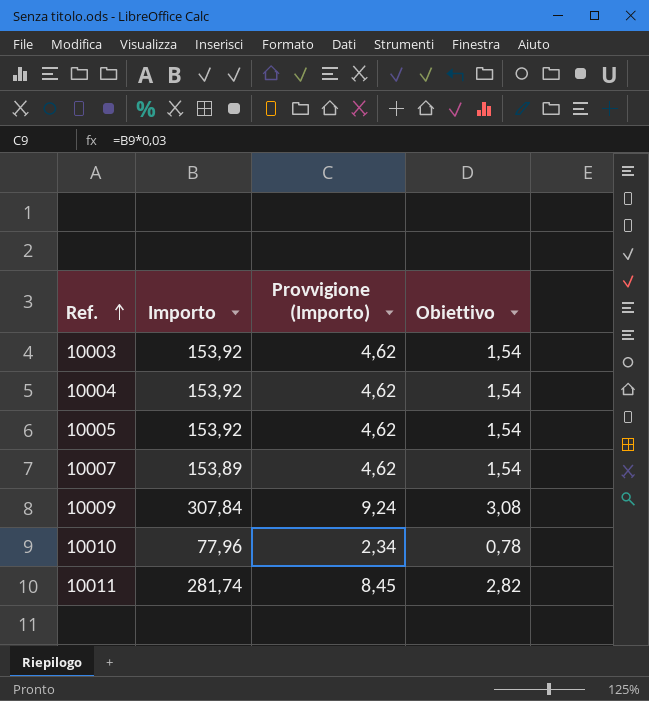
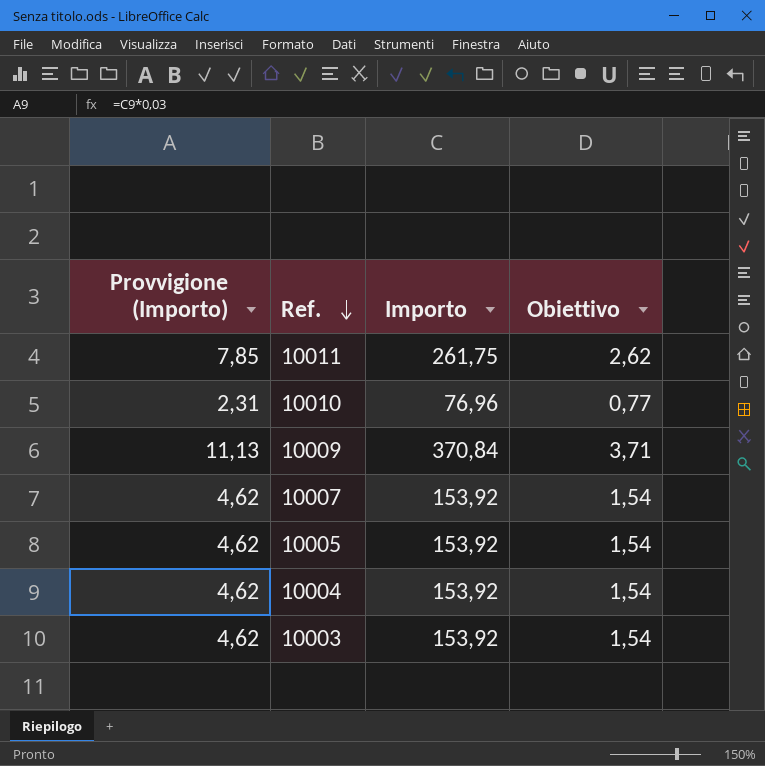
row order: Ref. ascending -> Ref. descending
column Provvigione (Importo) | position: 3 -> 1
10011 | Provvigione (Importo): 8,45 -> 7,85
10011 | Importo: 281,74 -> 261,75
10011 | Obiettivo: 2,82 -> 2,62
10010 | Provvigione (Importo): 2,34 -> 2,31
10010 | Importo: 77,96 -> 76,96
10010 | Obiettivo: 0,78 -> 0,77
10009 | Provvigione (Importo): 9,24 -> 11,13
10009 | Importo: 307,84 -> 370,84
10009 | Obiettivo: 3,08 -> 3,71
10007 | Importo: 153,89 -> 153,92

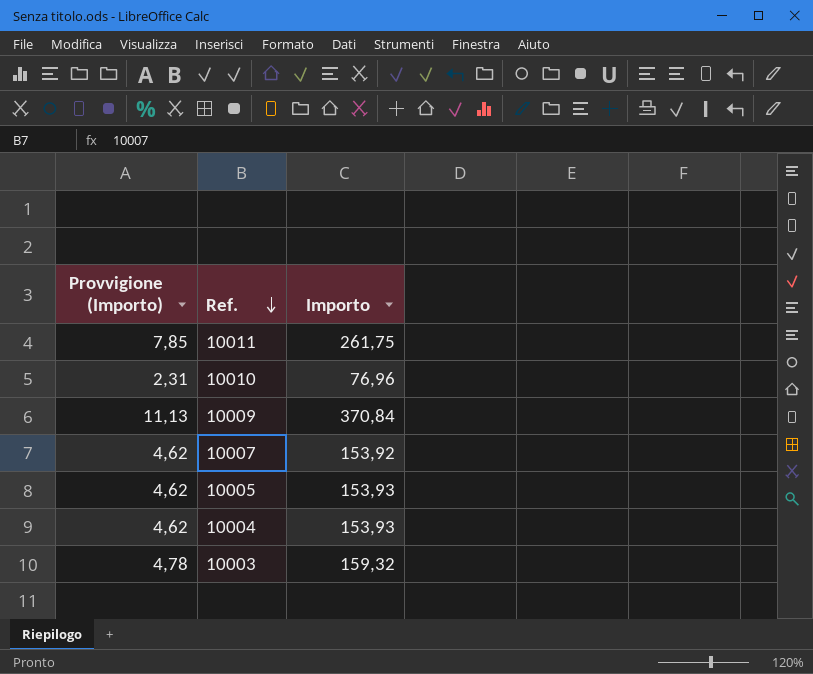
column Obiettivo | formula: [Importo] * 0,01 -> none
10005 | Importo: 153,92 -> 153,93
10004 | Importo: 153,92 -> 153,93
10003 | Provvigione (Importo): 4,62 -> 4,78
10003 | Importo: 153,92 -> 159,32

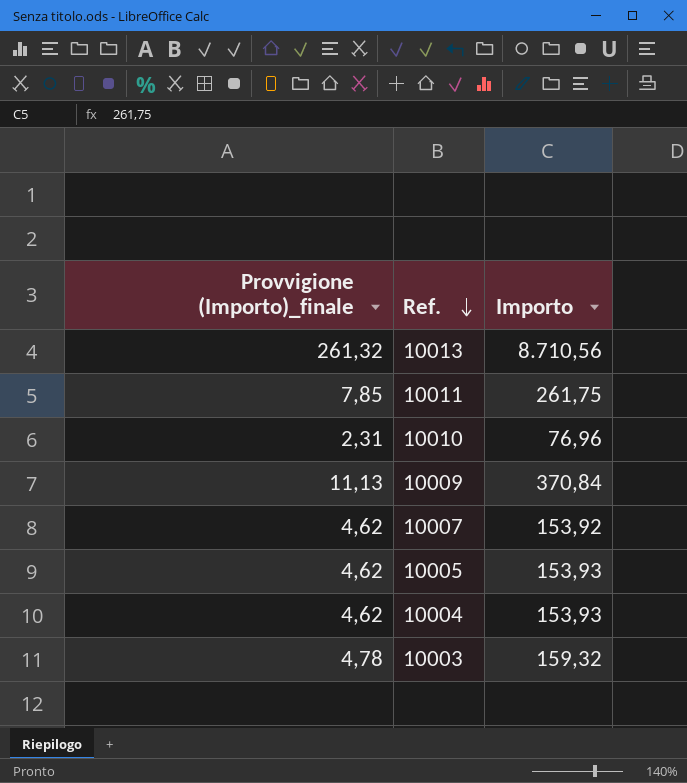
column name: Provvigione (Importo) -> Provvigione (Importo)_finale
row 10013: none -> 261,32 | 8.710,56

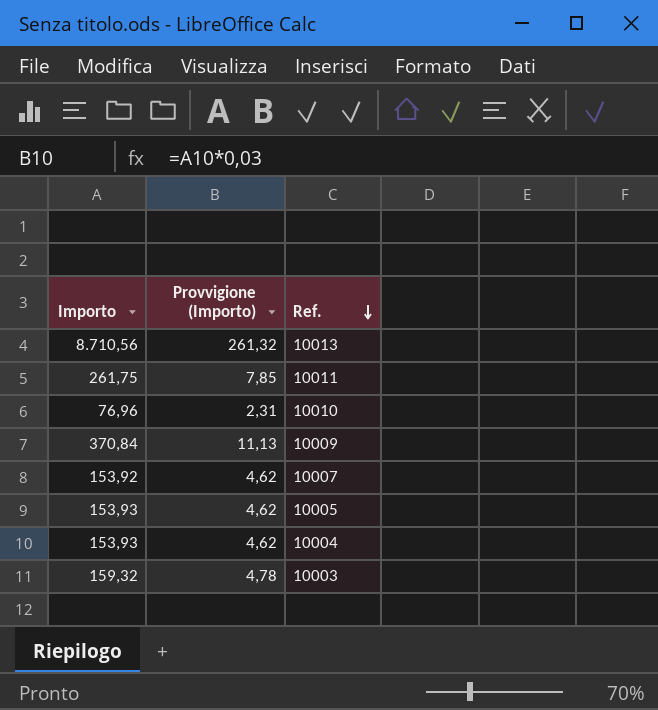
column Importo | position: 3 -> 1
column name: Provvigione (Importo)_finale -> Provvigione (Importo)

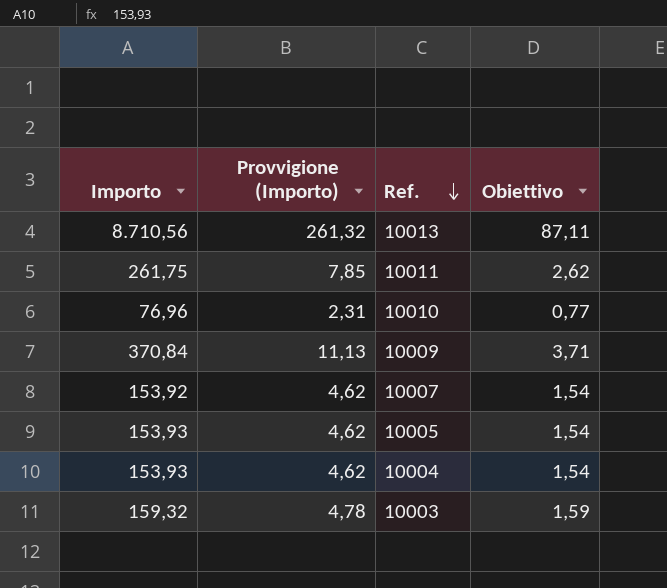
column Obiettivo | formula: none -> [Importo] * 0,01

